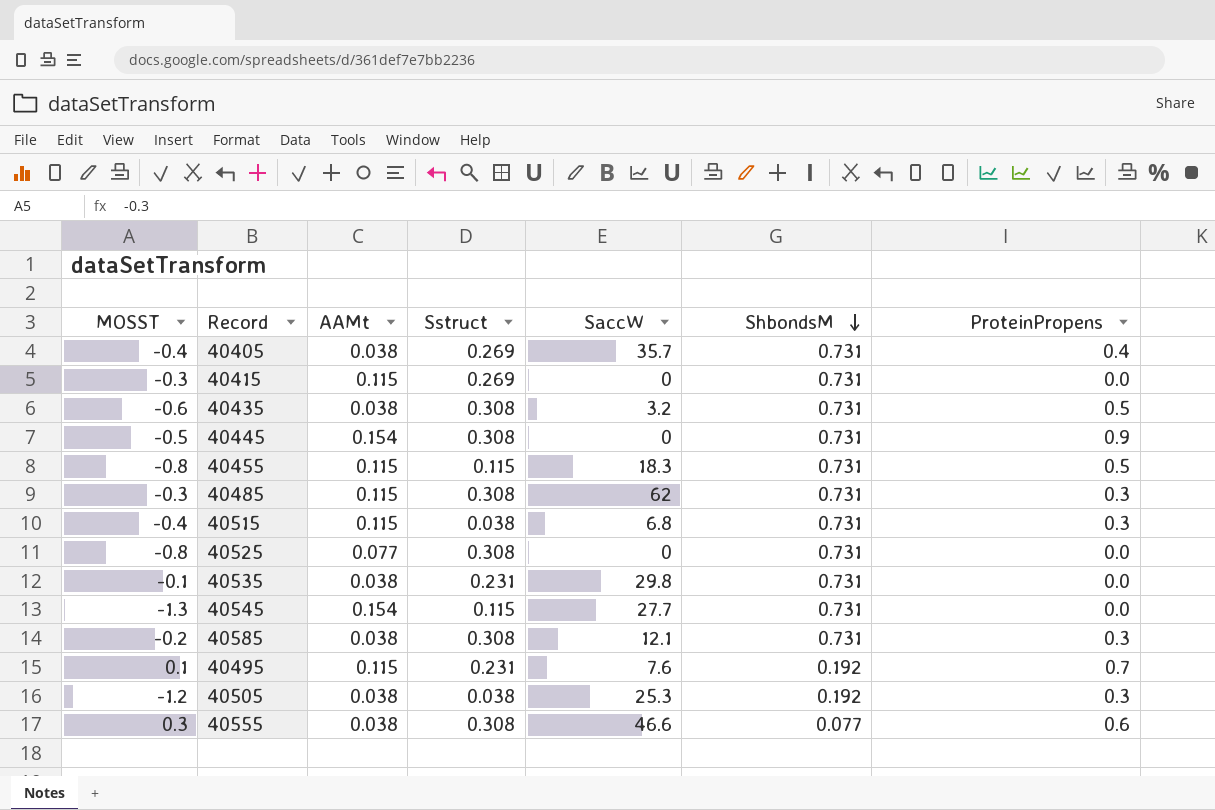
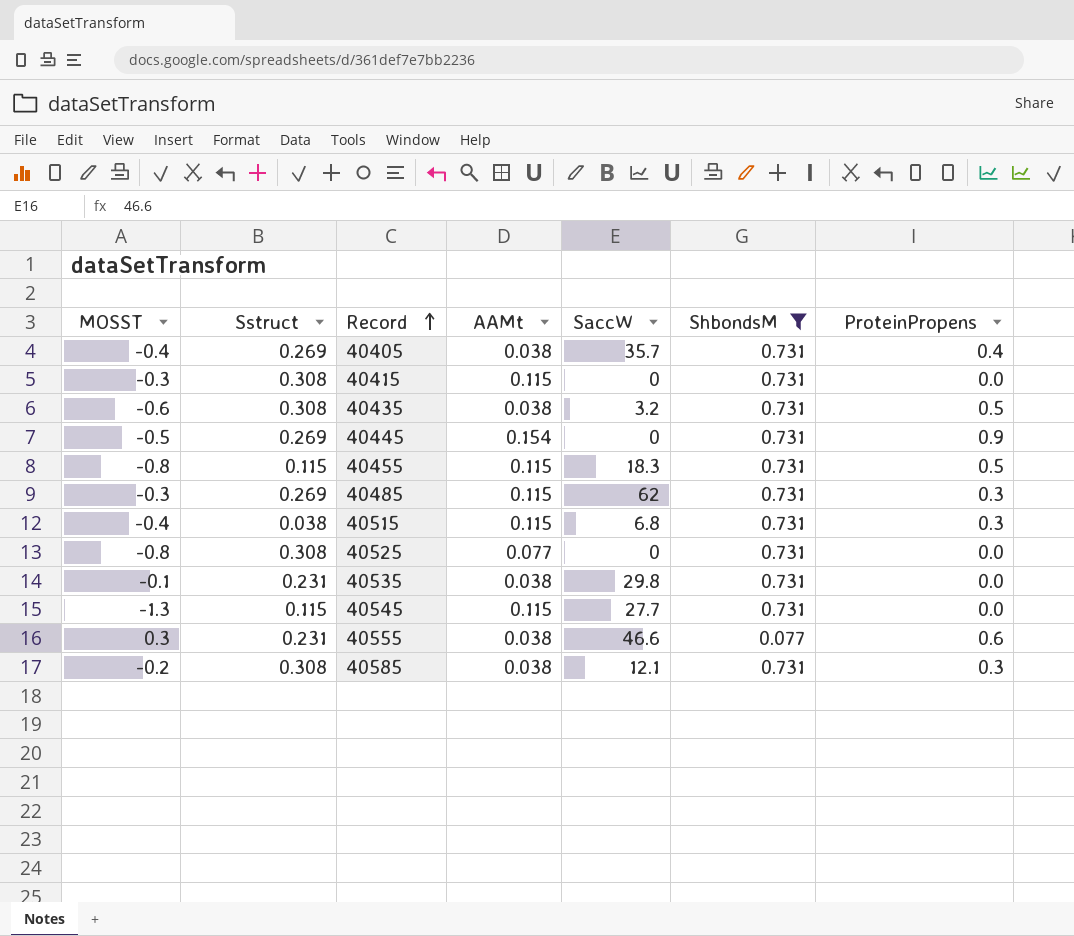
filter: none -> ShbondsM != 0.192
row order: ShbondsM descending -> Record ascending
column Sstruct | position: 4 -> 2
40415 | Sstruct: 0.269 -> 0.308
40445 | Sstruct: 0.308 -> 0.269
40485 | Sstruct: 0.308 -> 0.269
40545 | AAMt: 0.154 -> 0.115
40555 | Sstruct: 0.308 -> 0.231

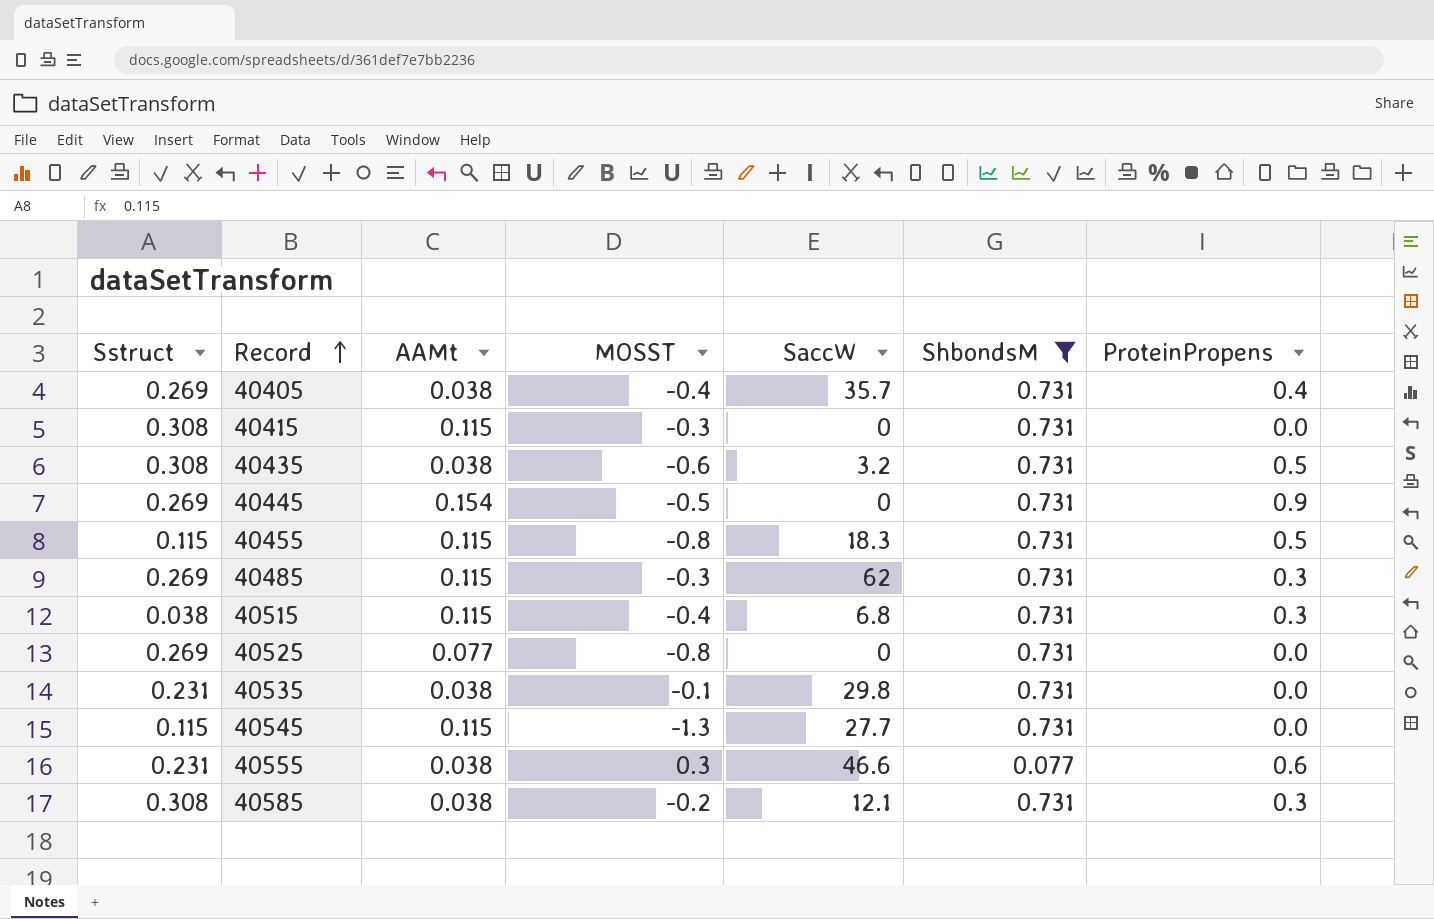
column MOSST | position: 1 -> 4
40525 | Sstruct: 0.308 -> 0.269

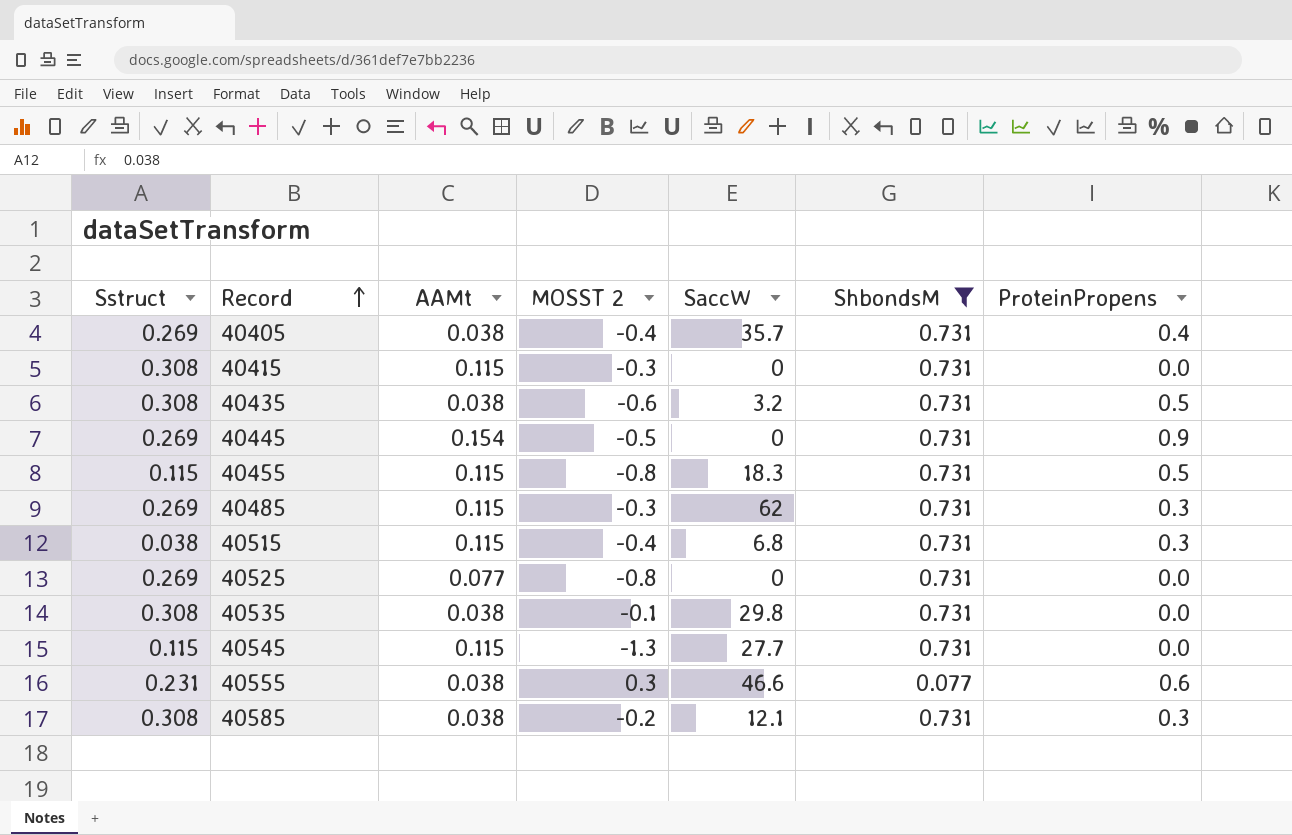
column name: MOSST -> MOSST 2
40535 | Sstruct: 0.231 -> 0.308

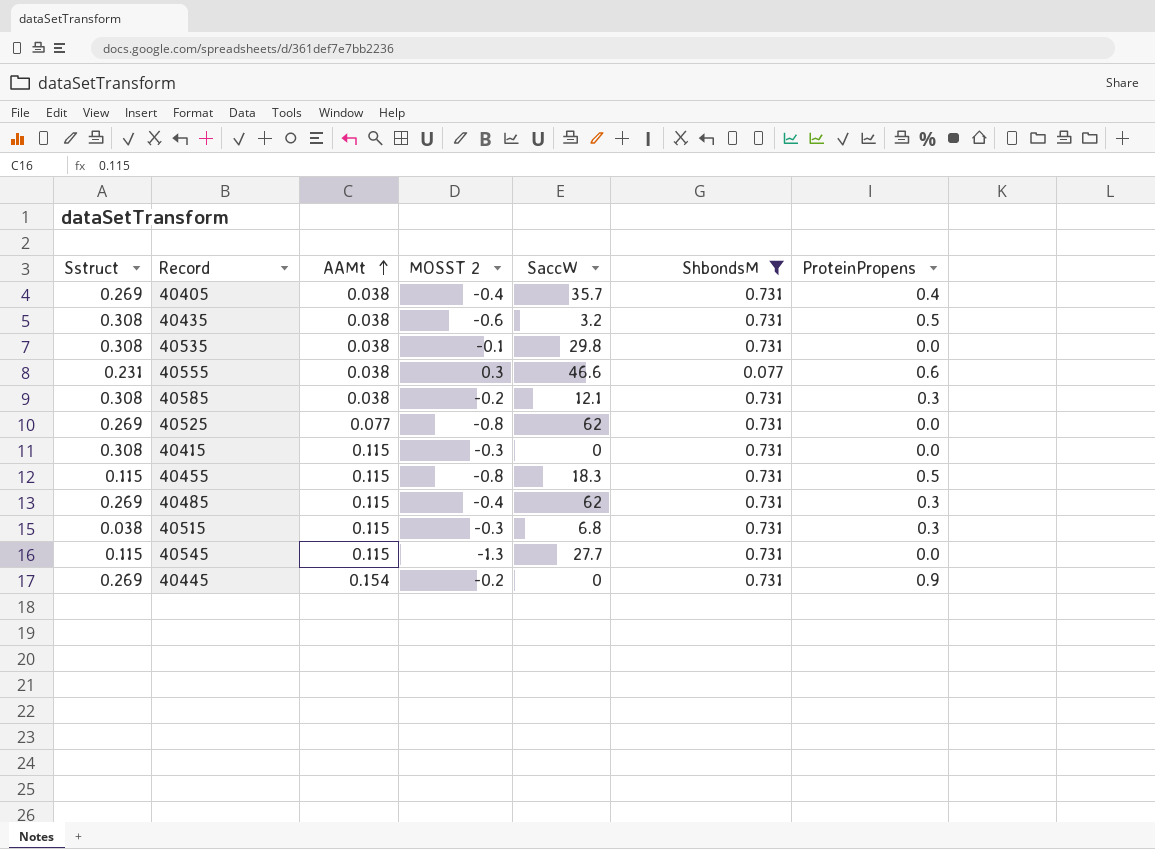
row order: Record ascending -> AAMt ascending
40525 | SaccW: 0 -> 62
40485 | MOSST 2: -0.3 -> -0.4
40515 | MOSST 2: -0.4 -> -0.3
40445 | MOSST 2: -0.5 -> -0.2

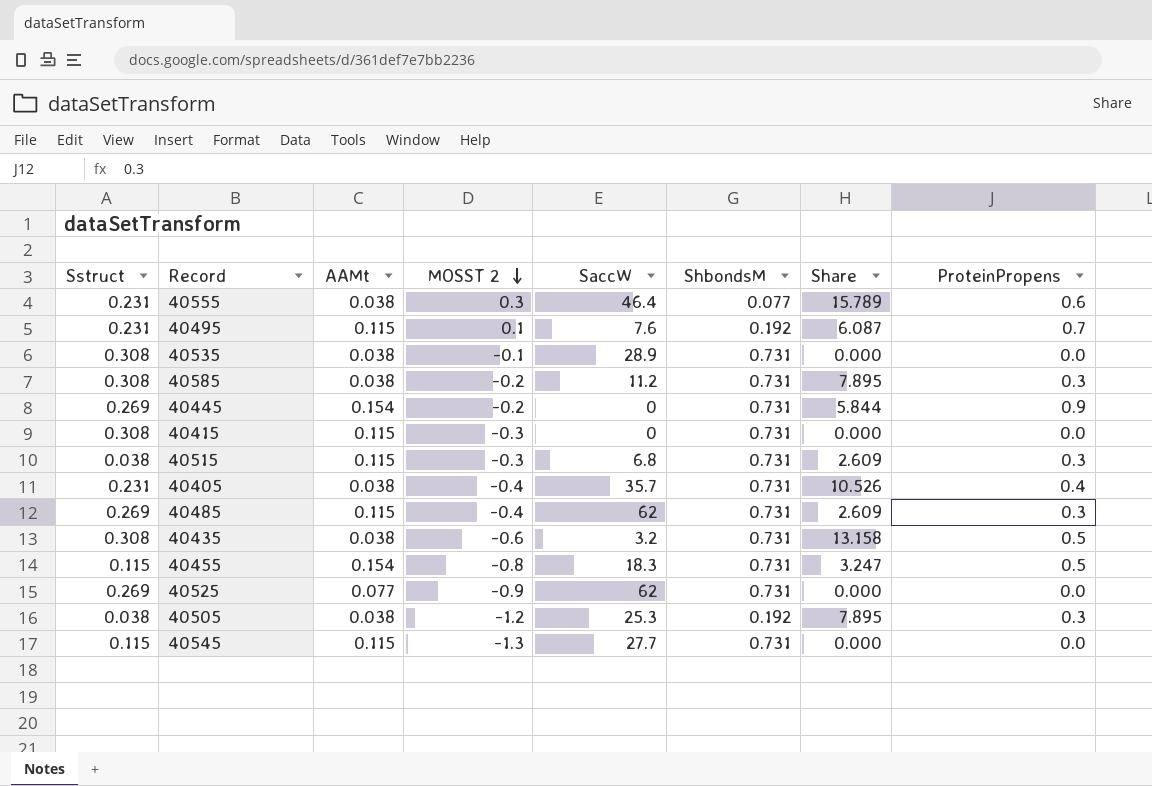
filter: ShbondsM != 0.192 -> none
row order: AAMt ascending -> MOSST 2 descending
column Share | formula: none -> [ProteinPropens] / [AAMt]
40555 | SaccW: 46.6 -> 46.4
40535 | SaccW: 29.8 -> 28.9
40585 | SaccW: 12.1 -> 11.2
40405 | Sstruct: 0.269 -> 0.231
40455 | AAMt: 0.115 -> 0.154
40525 | MOSST 2: -0.8 -> -0.9

